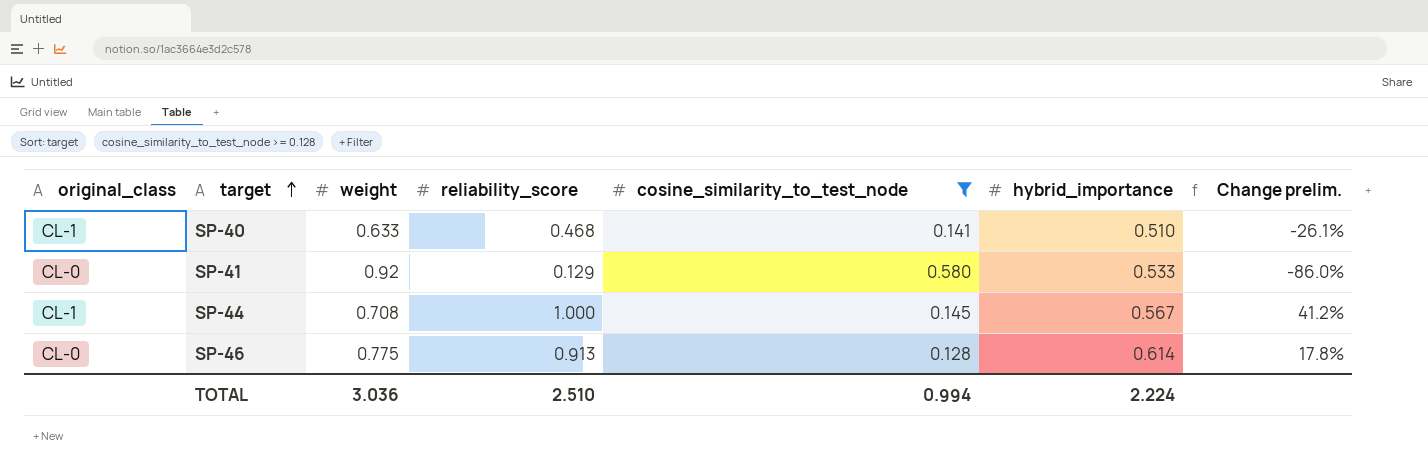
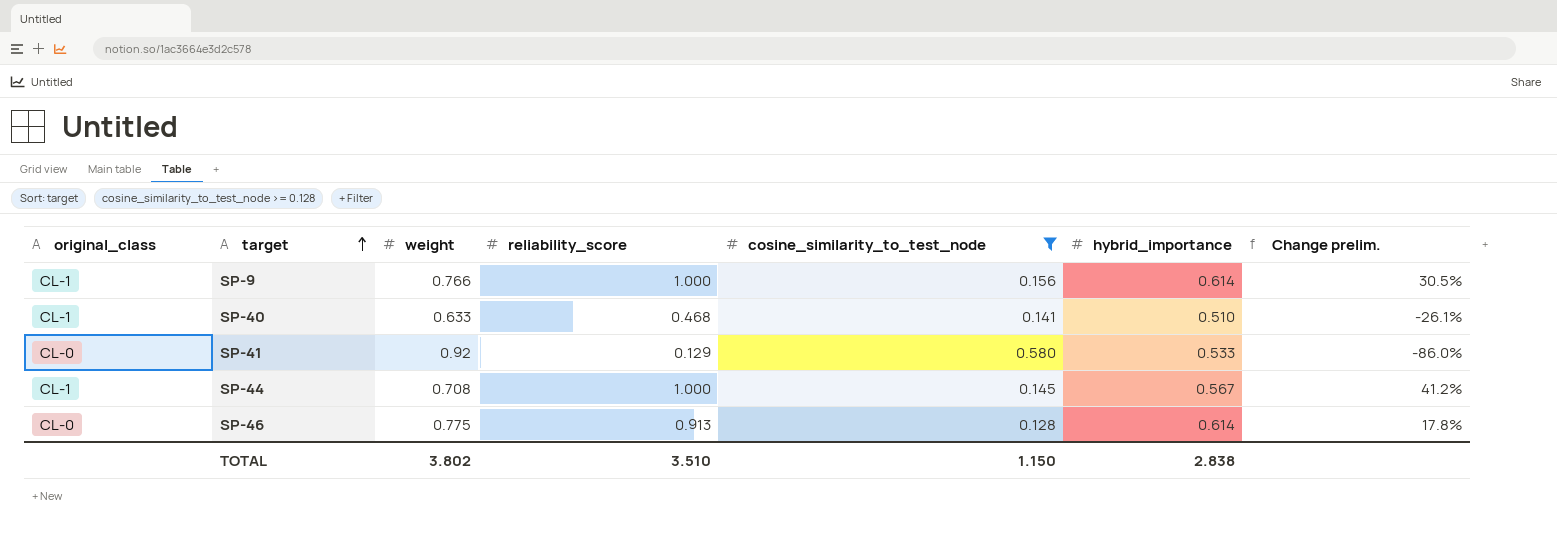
row SP-9: none -> CL-1 | 0.766 | 1.000 | 0.156 | 0.614 | 30.5%
TOTAL | weight: 3.036 -> 3.802
TOTAL | reliability_score: 2.510 -> 3.510
TOTAL | cosine_similarity_to_test_node: 0.994 -> 1.150
TOTAL | hybrid_importance: 2.224 -> 2.838

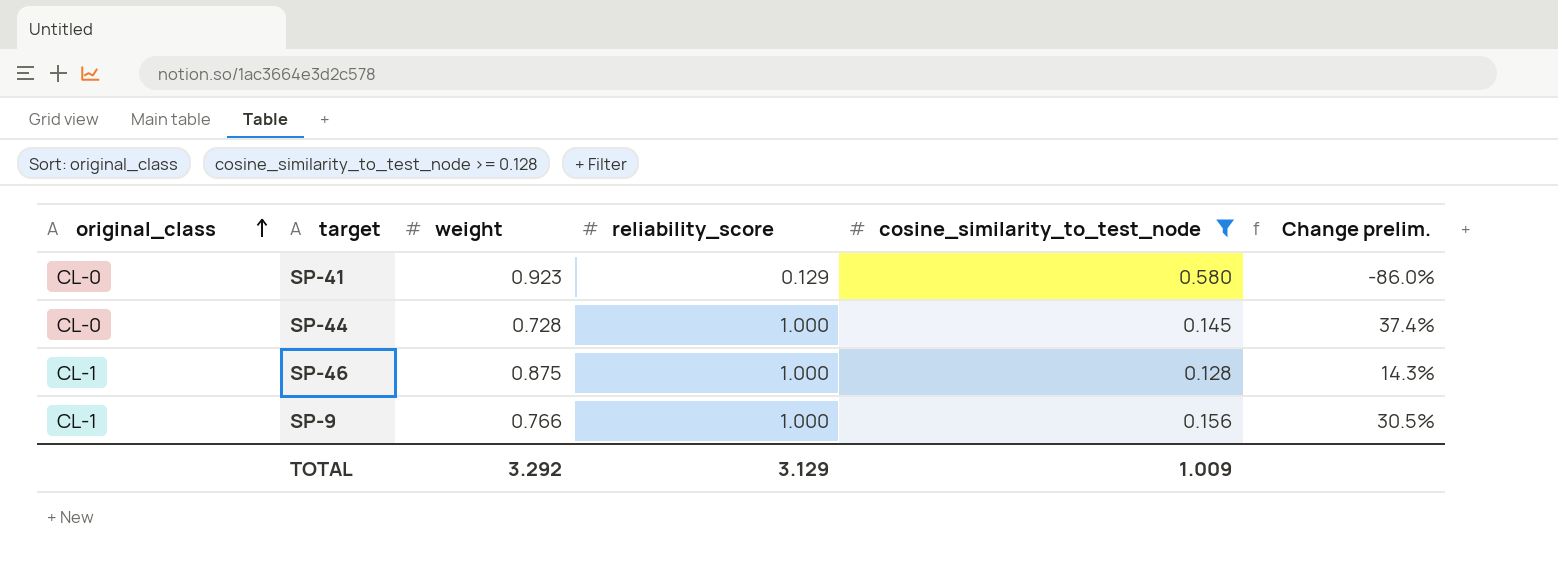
row order: target ascending -> original_class ascending
column hybrid_importance | position: 6 -> none
row SP-40: CL-1 | 0.633 | 0.468 | 0.141 | 0.510 | -26.1% -> none
SP-41 | weight: 0.92 -> 0.923
SP-44 | original_class: CL-1 -> CL-0
SP-44 | weight: 0.708 -> 0.728
SP-44 | Change prelim.: 41.2% -> 37.4%
SP-46 | original_class: CL-0 -> CL-1
SP-46 | weight: 0.775 -> 0.875
SP-46 | reliability_score: 0.913 -> 1.000
SP-46 | Change prelim.: 17.8% -> 14.3%
TOTAL | weight: 3.802 -> 3.292
TOTAL | reliability_score: 3.510 -> 3.129
TOTAL | cosine_similarity_to_test_node: 1.150 -> 1.009

